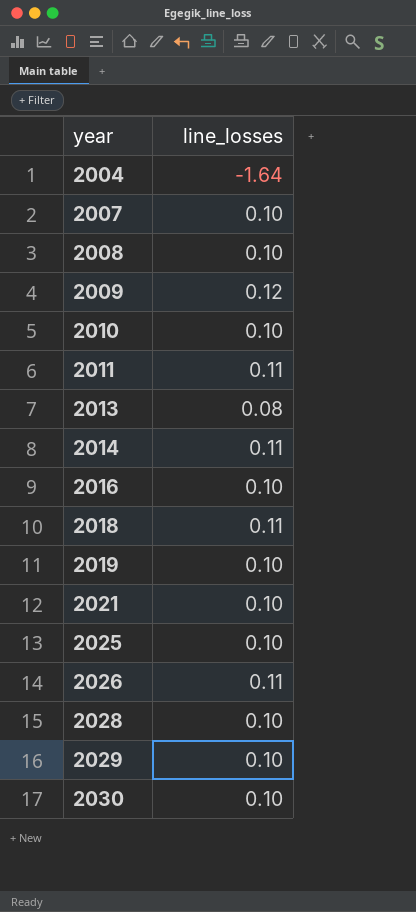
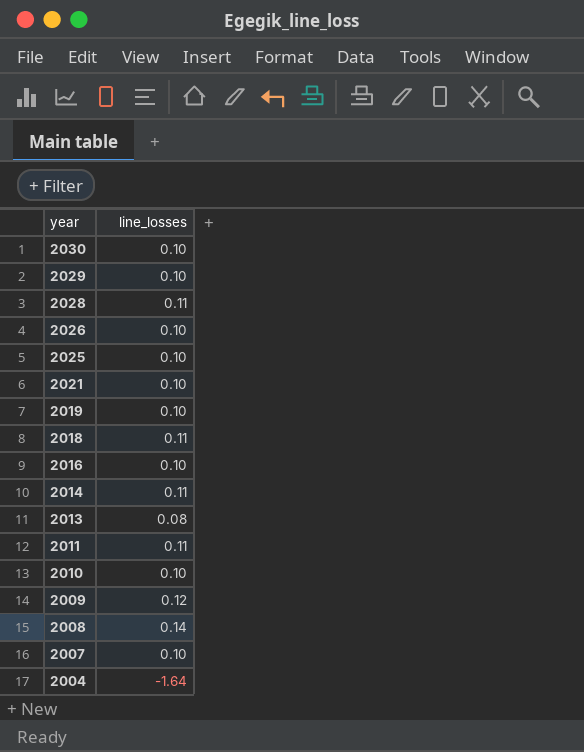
row order: year ascending -> year descending
2028 | line_losses: 0.10 -> 0.11
2026 | line_losses: 0.11 -> 0.10
2008 | line_losses: 0.10 -> 0.14

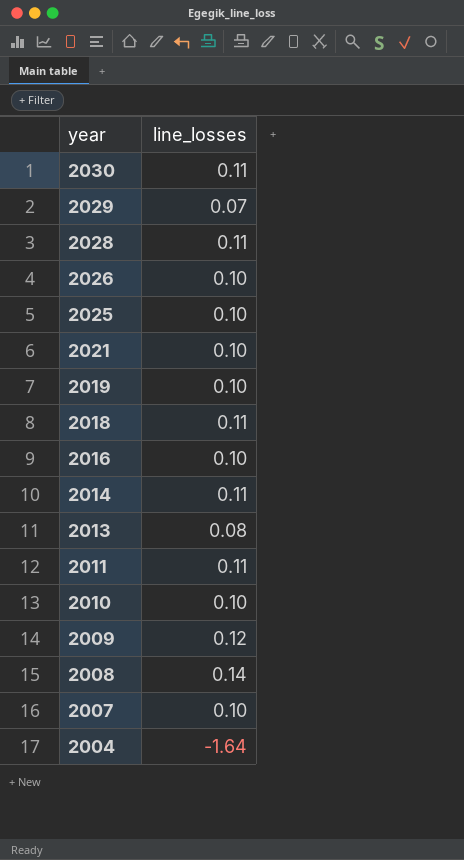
2030 | line_losses: 0.10 -> 0.11
2029 | line_losses: 0.10 -> 0.07

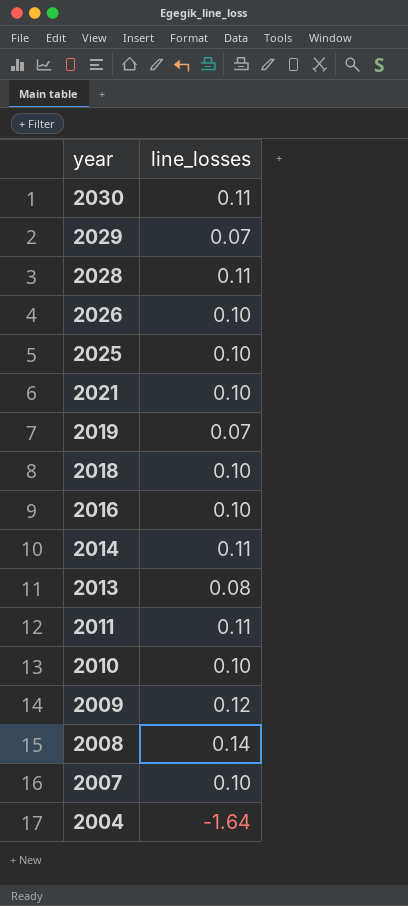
2019 | line_losses: 0.10 -> 0.07
2018 | line_losses: 0.11 -> 0.10

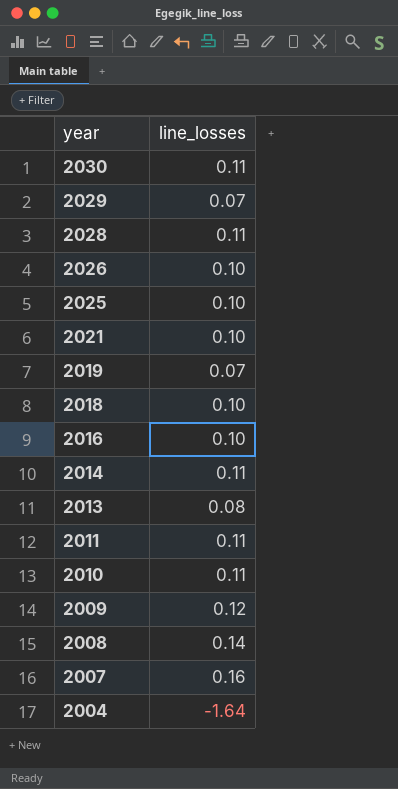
2010 | line_losses: 0.10 -> 0.11
2007 | line_losses: 0.10 -> 0.16

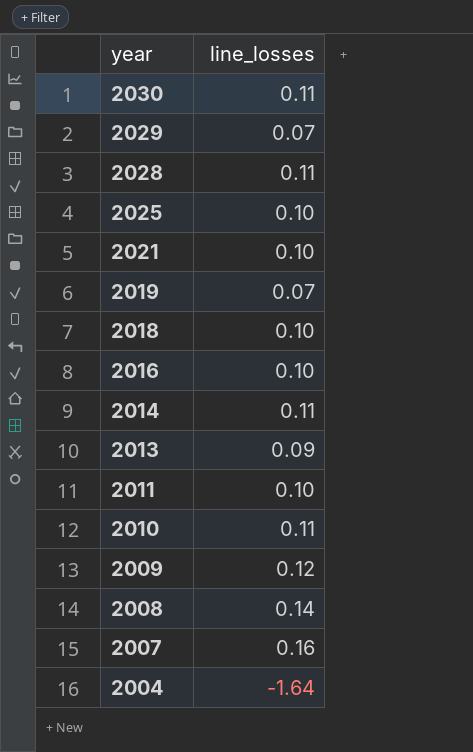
row 2026: 0.10 -> none
2013 | line_losses: 0.08 -> 0.09
2011 | line_losses: 0.11 -> 0.10

